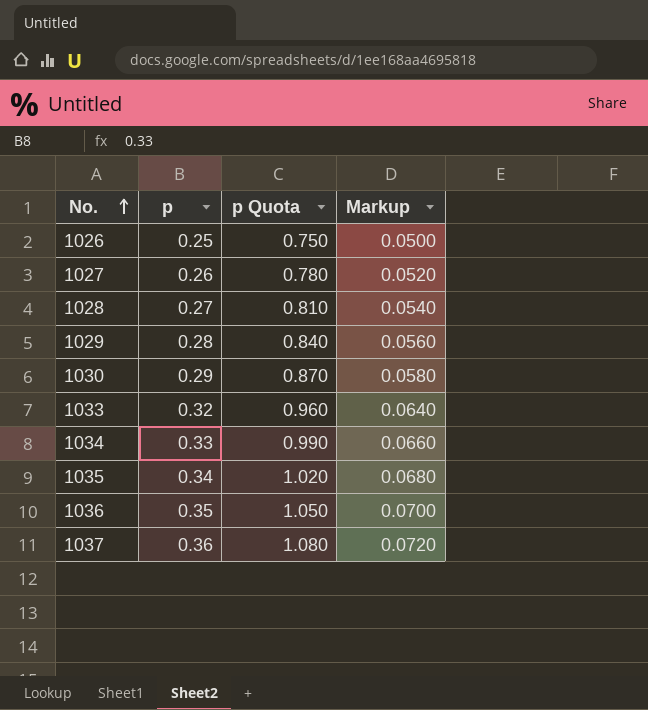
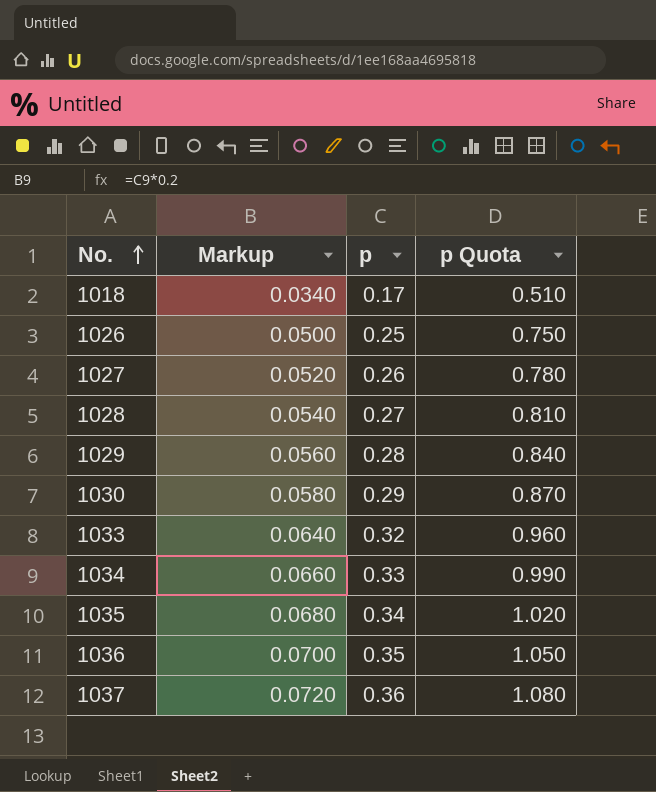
column Markup | position: 4 -> 2
row 1018: none -> 0.0340 | 0.17 | 0.510

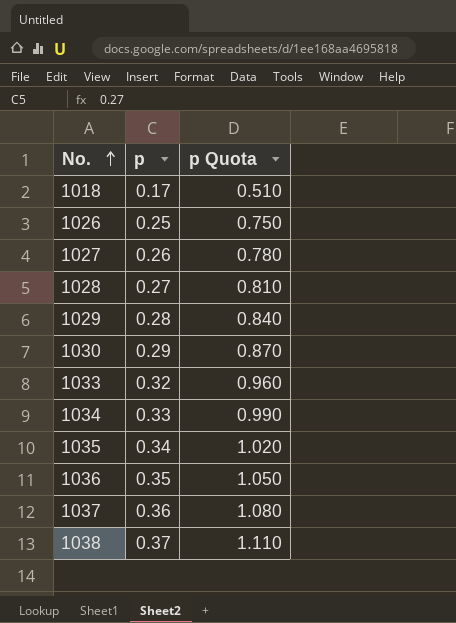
column Markup | formula: [p] * 0.2 -> none
row 1038: none -> 0.37 | 1.110

